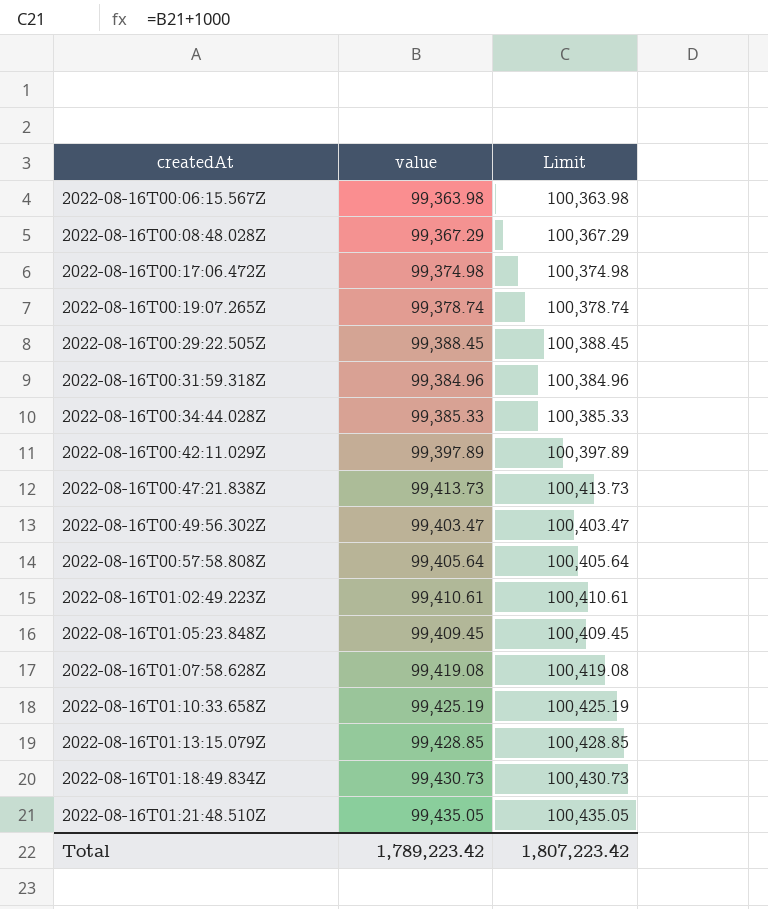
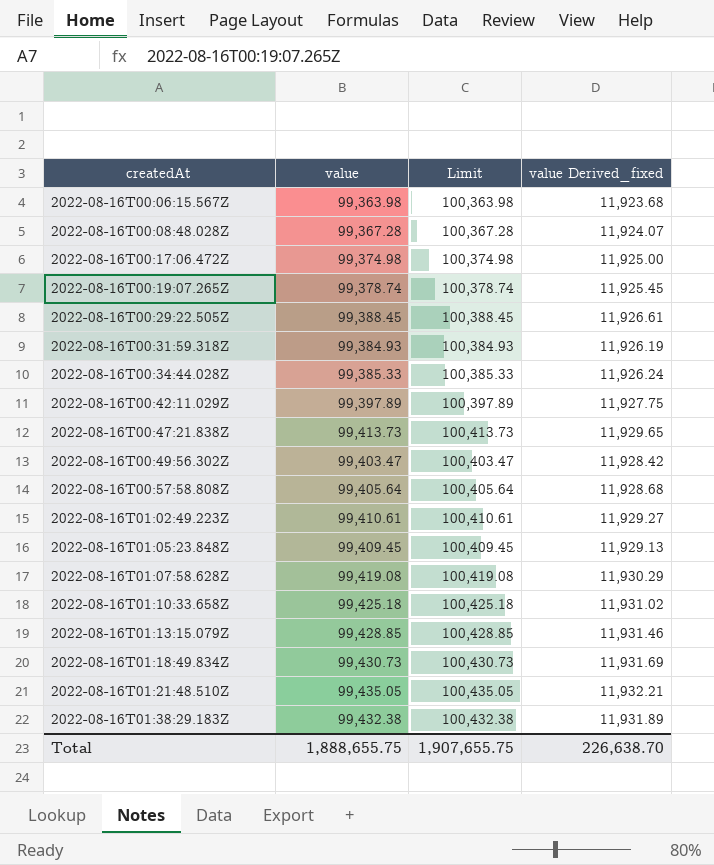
column value Derived_fixed | formula: none -> [value] * 0.12
2022-08-16T00:08:48.028Z | value: 99,367.29 -> 99,367.28
2022-08-16T00:08:48.028Z | Limit: 100,367.29 -> 100,367.28
2022-08-16T00:31:59.318Z | value: 99,384.96 -> 99,384.93
2022-08-16T00:31:59.318Z | Limit: 100,384.96 -> 100,384.93
2022-08-16T01:10:33.658Z | value: 99,425.19 -> 99,425.18
2022-08-16T01:10:33.658Z | Limit: 100,425.19 -> 100,425.18
row 2022-08-16T01:38:29.183Z: none -> 99,432.38 | 100,432.38 | 11,931.89
Total | value: 1,789,223.42 -> 1,888,655.75
Total | Limit: 1,807,223.42 -> 1,907,655.75

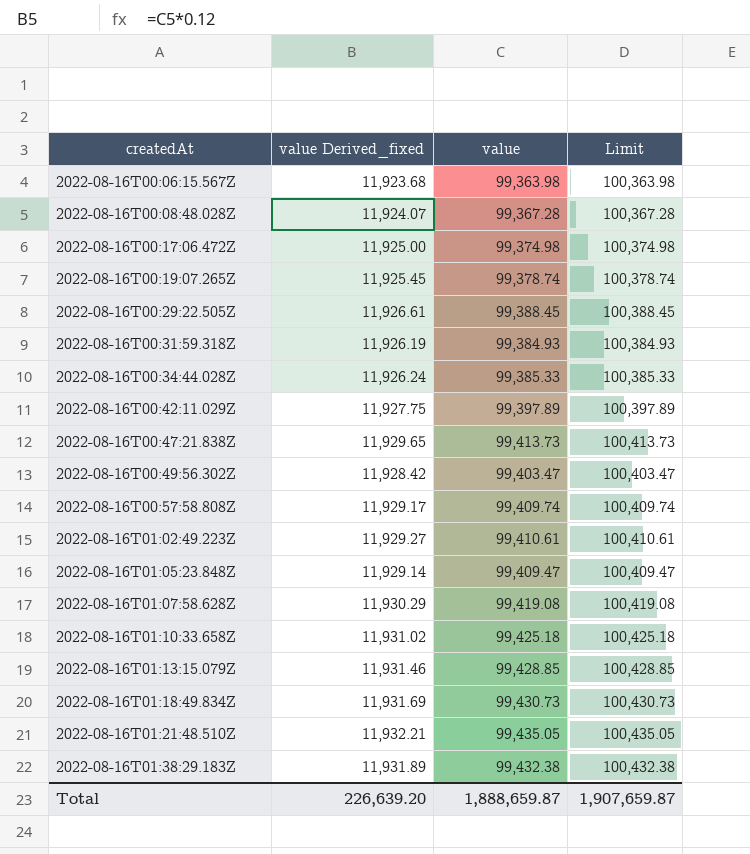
column value Derived_fixed | position: 4 -> 2
2022-08-16T00:57:58.808Z | value Derived_fixed: 11,928.68 -> 11,929.17
2022-08-16T00:57:58.808Z | value: 99,405.64 -> 99,409.74
2022-08-16T00:57:58.808Z | Limit: 100,405.64 -> 100,409.74
2022-08-16T01:05:23.848Z | value Derived_fixed: 11,929.13 -> 11,929.14
2022-08-16T01:05:23.848Z | value: 99,409.45 -> 99,409.47
2022-08-16T01:05:23.848Z | Limit: 100,409.45 -> 100,409.47
Total | value Derived_fixed: 226,638.70 -> 226,639.20
Total | value: 1,888,655.75 -> 1,888,659.87
Total | Limit: 1,907,655.75 -> 1,907,659.87

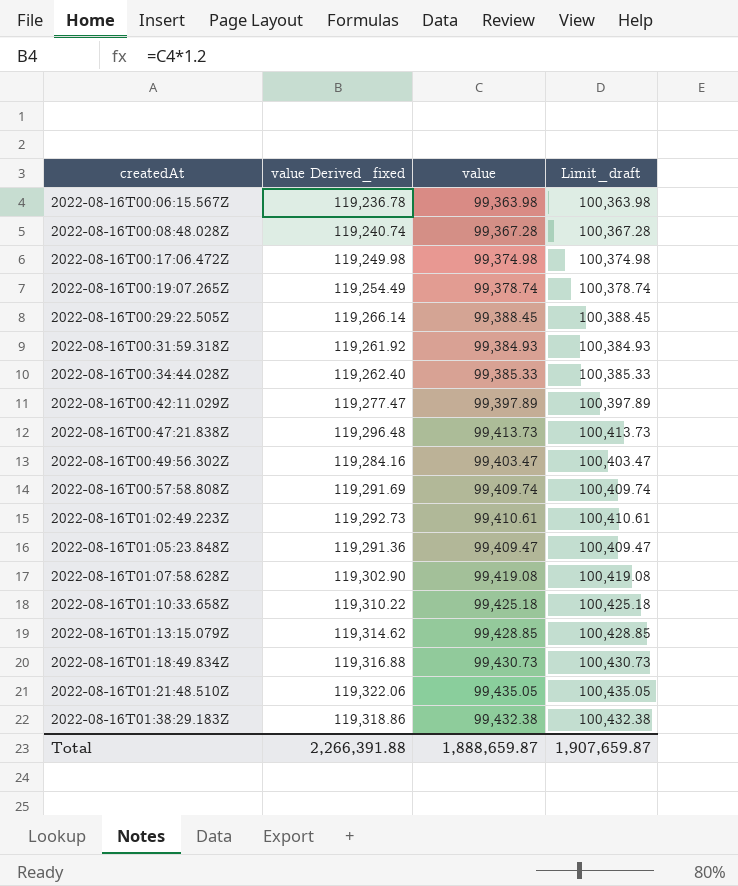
column value Derived_fixed | formula: [value] * 0.12 -> [value] * 1.2
column name: Limit -> Limit_draft
Total | value Derived_fixed: 226,639.20 -> 2,266,391.88

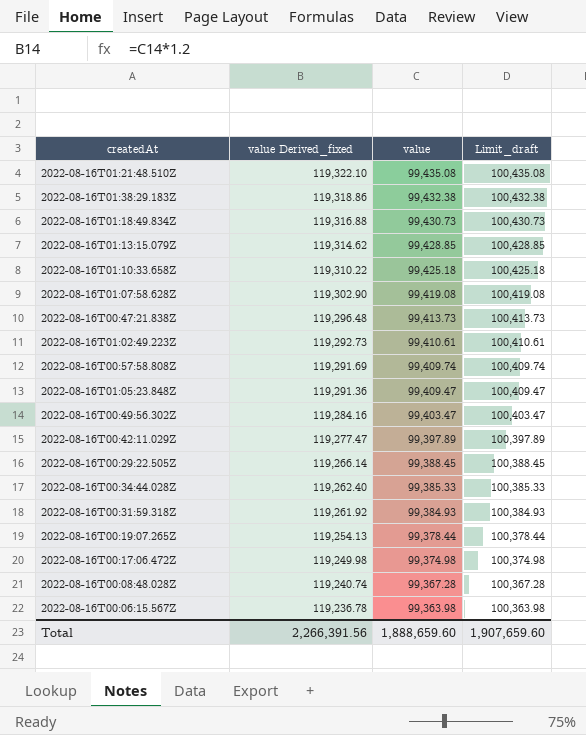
row order: createdAt ascending -> value Derived_fixed descending
2022-08-16T01:21:48.510Z | value Derived_fixed: 119,322.06 -> 119,322.10
2022-08-16T01:21:48.510Z | value: 99,435.05 -> 99,435.08
2022-08-16T01:21:48.510Z | Limit_draft: 100,435.05 -> 100,435.08
2022-08-16T00:19:07.265Z | value Derived_fixed: 119,254.49 -> 119,254.13
2022-08-16T00:19:07.265Z | value: 99,378.74 -> 99,378.44
2022-08-16T00:19:07.265Z | Limit_draft: 100,378.74 -> 100,378.44
Total | value Derived_fixed: 2,266,391.88 -> 2,266,391.56
Total | value: 1,888,659.87 -> 1,888,659.60
Total | Limit_draft: 1,907,659.87 -> 1,907,659.60

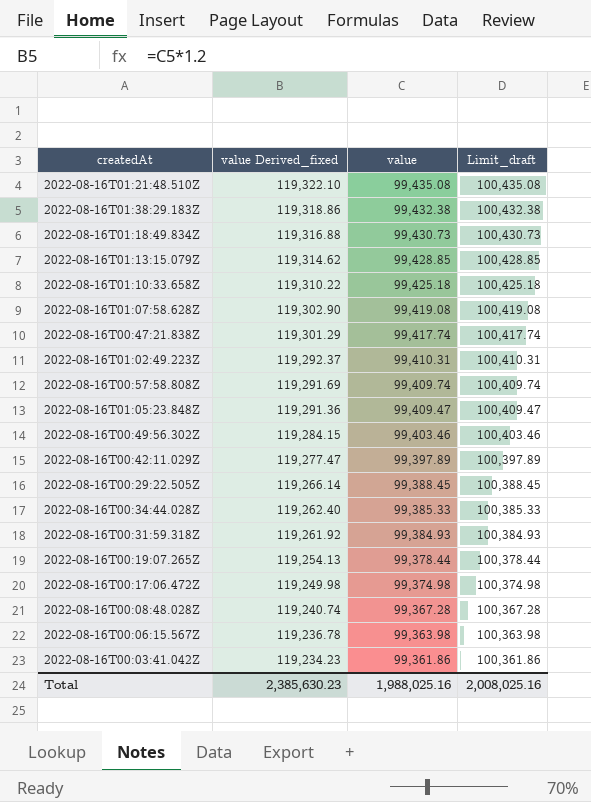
2022-08-16T00:47:21.838Z | value Derived_fixed: 119,296.48 -> 119,301.29
2022-08-16T00:47:21.838Z | value: 99,413.73 -> 99,417.74
2022-08-16T00:47:21.838Z | Limit_draft: 100,413.73 -> 100,417.74
2022-08-16T01:02:49.223Z | value Derived_fixed: 119,292.73 -> 119,292.37
2022-08-16T01:02:49.223Z | value: 99,410.61 -> 99,410.31
2022-08-16T01:02:49.223Z | Limit_draft: 100,410.61 -> 100,410.31
2022-08-16T00:49:56.302Z | value Derived_fixed: 119,284.16 -> 119,284.15
2022-08-16T00:49:56.302Z | value: 99,403.47 -> 99,403.46
2022-08-16T00:49:56.302Z | Limit_draft: 100,403.47 -> 100,403.46
row 2022-08-16T00:03:41.042Z: none -> 119,234.23 | 99,361.86 | 100,361.86
Total | value Derived_fixed: 2,266,391.56 -> 2,385,630.23
Total | value: 1,888,659.60 -> 1,988,025.16
Total | Limit_draft: 1,907,659.60 -> 2,008,025.16

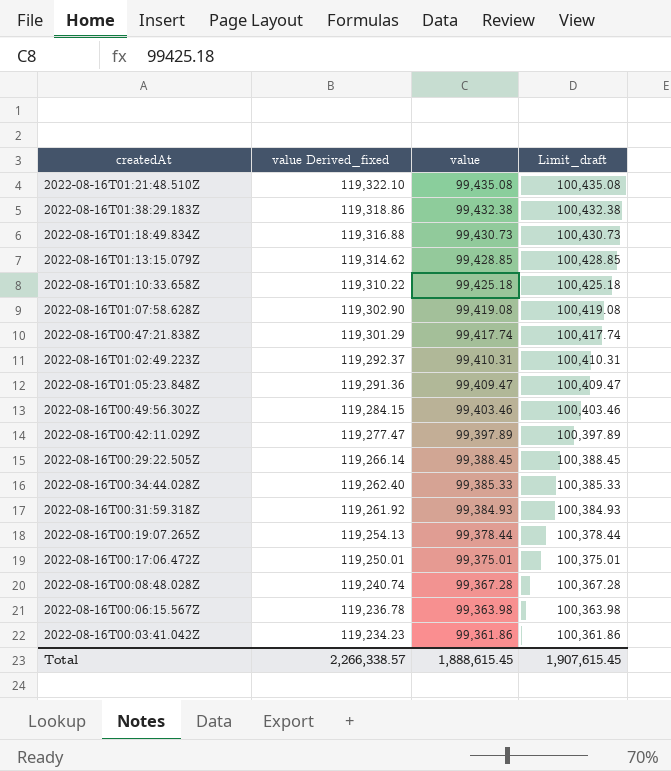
row 2022-08-16T00:57:58.808Z: 119,291.69 | 99,409.74 | 100,409.74 -> none
2022-08-16T00:17:06.472Z | value Derived_fixed: 119,249.98 -> 119,250.01
2022-08-16T00:17:06.472Z | value: 99,374.98 -> 99,375.01
2022-08-16T00:17:06.472Z | Limit_draft: 100,374.98 -> 100,375.01
Total | value Derived_fixed: 2,385,630.23 -> 2,266,338.57
Total | value: 1,988,025.16 -> 1,888,615.45
Total | Limit_draft: 2,008,025.16 -> 1,907,615.45

